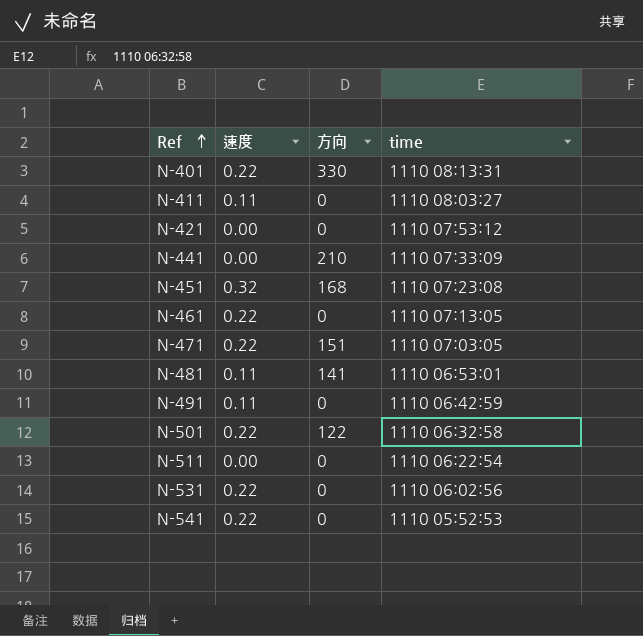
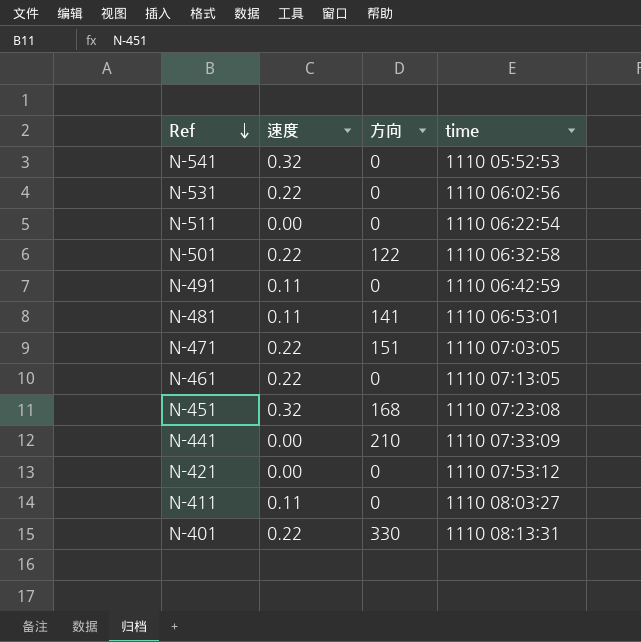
row order: Ref ascending -> Ref descending
N-541 | 速度: 0.22 -> 0.32

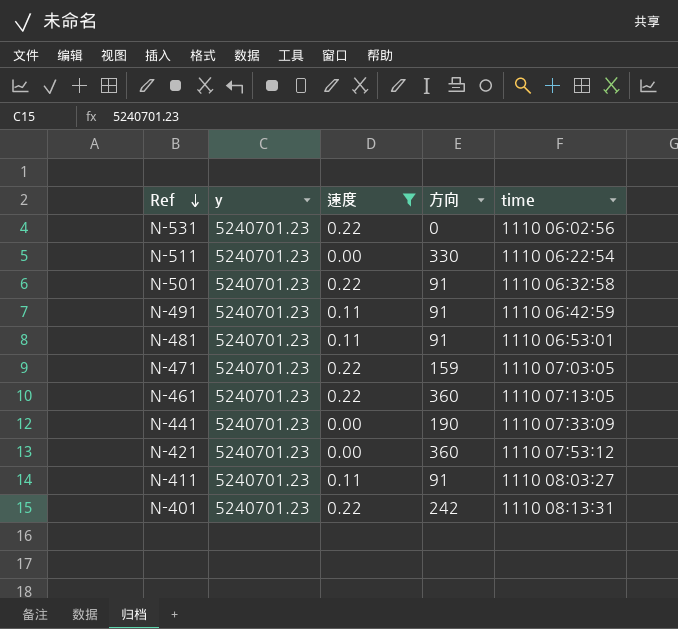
filter: none -> 速度 != 0.32
column y | position: none -> 2
N-511 | 方向: 0 -> 330
N-501 | 方向: 122 -> 91
N-491 | 方向: 0 -> 91
N-481 | 方向: 141 -> 91
N-471 | 方向: 151 -> 159
N-461 | 方向: 0 -> 360
N-441 | 方向: 210 -> 190
N-421 | 方向: 0 -> 360
N-411 | 方向: 0 -> 91
N-401 | 方向: 330 -> 242

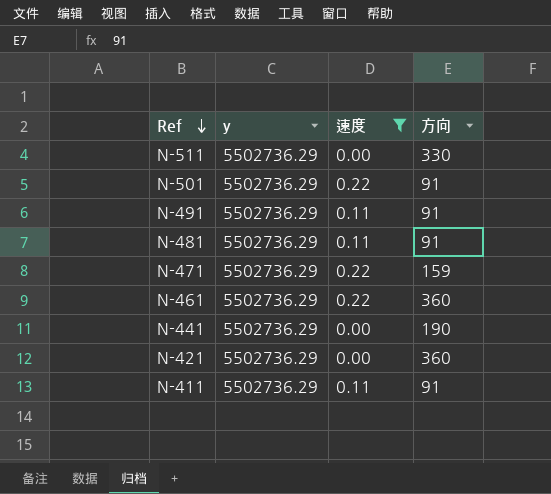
column time | position: 5 -> none
row N-531: 5240701.23 | 0.22 | 0 | 1110 06:02:56 -> none
row N-401: 5240701.23 | 0.22 | 242 | 1110 08:13:31 -> none
N-511 | y: 5240701.23 -> 5502736.29
N-501 | y: 5240701.23 -> 5502736.29
N-491 | y: 5240701.23 -> 5502736.29
N-481 | y: 5240701.23 -> 5502736.29
N-471 | y: 5240701.23 -> 5502736.29
N-461 | y: 5240701.23 -> 5502736.29
N-441 | y: 5240701.23 -> 5502736.29
N-421 | y: 5240701.23 -> 5502736.29
N-411 | y: 5240701.23 -> 5502736.29

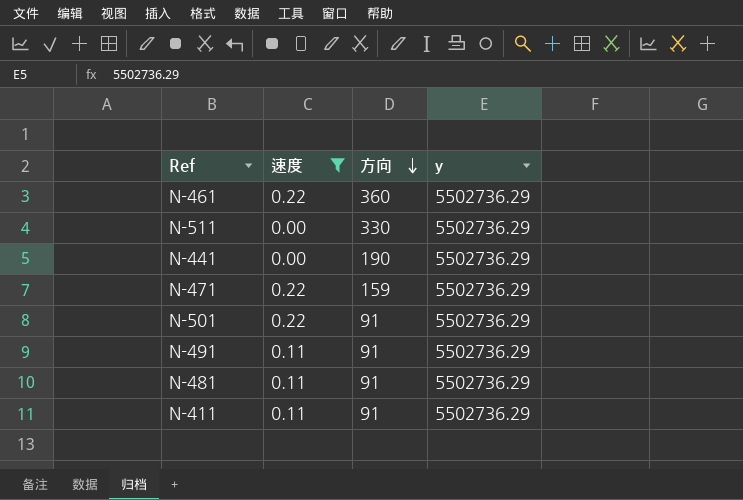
row order: Ref descending -> 方向 descending
column y | position: 2 -> 4
row N-421: 5502736.29 | 0.00 | 360 -> none

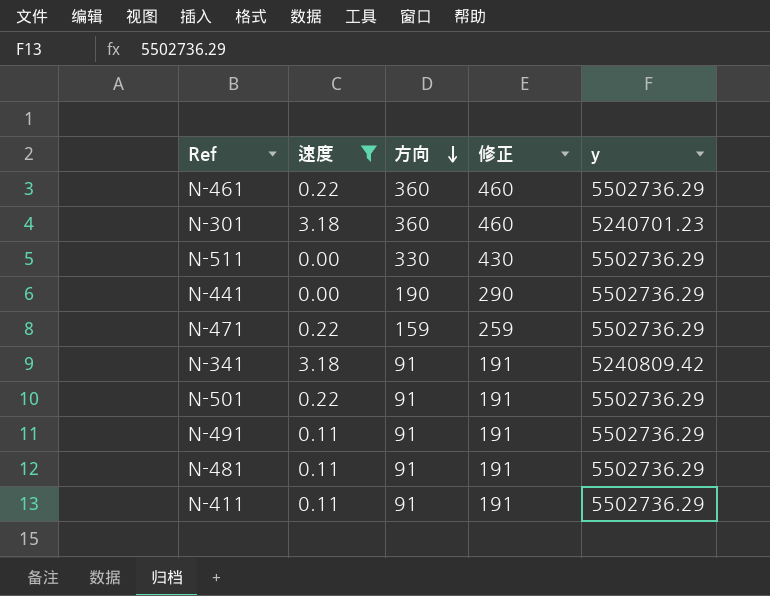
column 修正 | formula: none -> [方向] + 100
row N-301: none -> 3.18 | 360 | 460 | 5240701.23
row N-341: none -> 3.18 | 91 | 191 | 5240809.42

